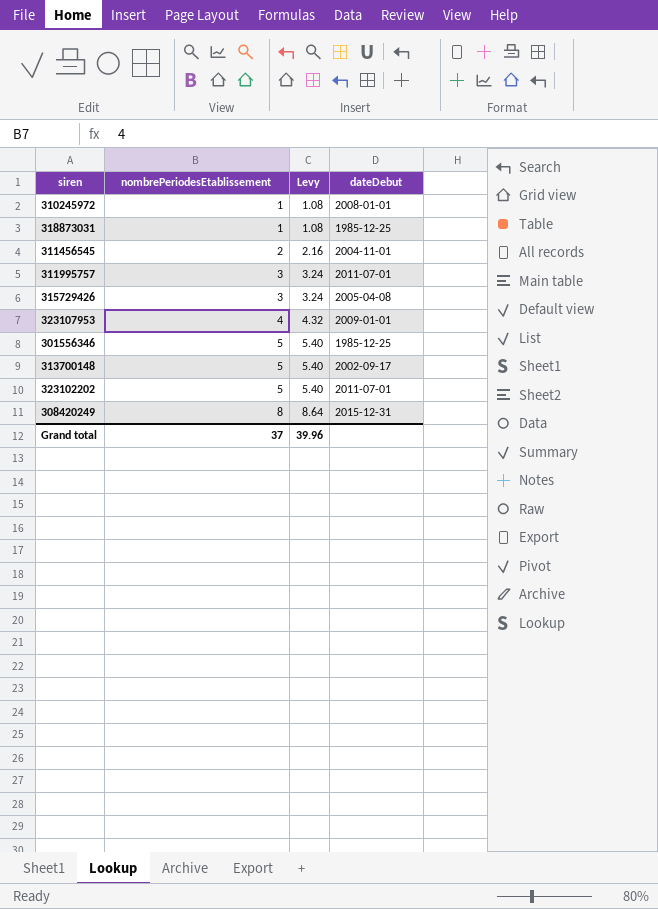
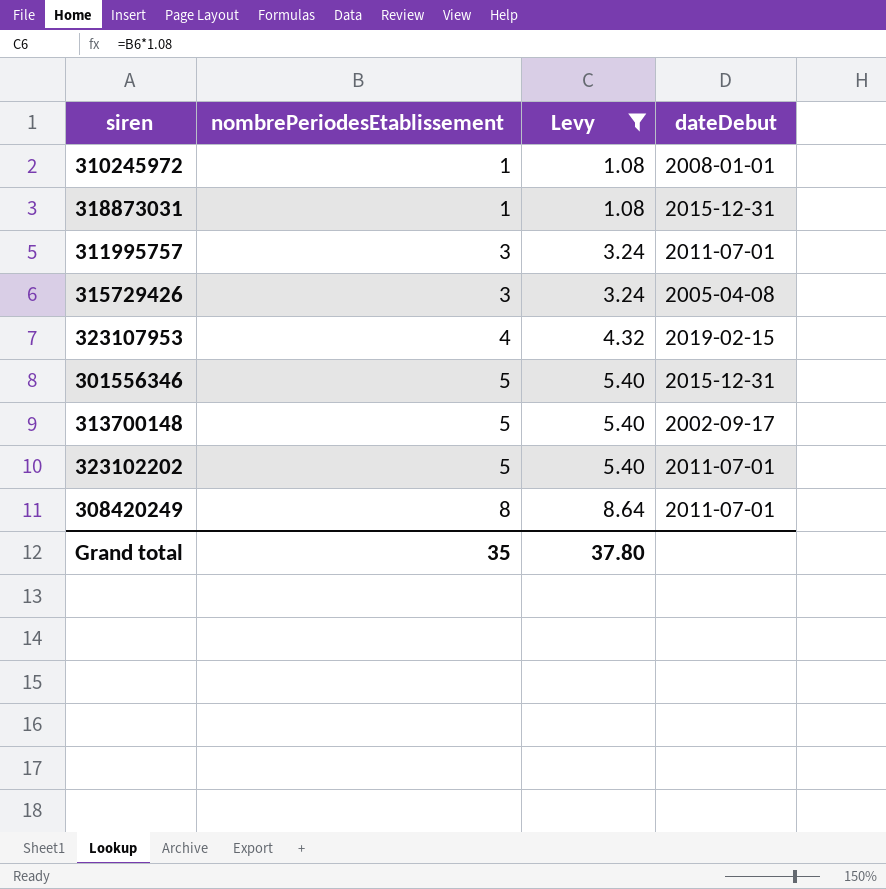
filter: none -> Levy != 2.16
318873031 | dateDebut: 1985-12-25 -> 2015-12-31
323107953 | dateDebut: 2009-01-01 -> 2019-02-15
301556346 | dateDebut: 1985-12-25 -> 2015-12-31
308420249 | dateDebut: 2015-12-31 -> 2011-07-01
Grand total | nombrePeriodesEtablissement: 37 -> 35
Grand total | Levy: 39.96 -> 37.80

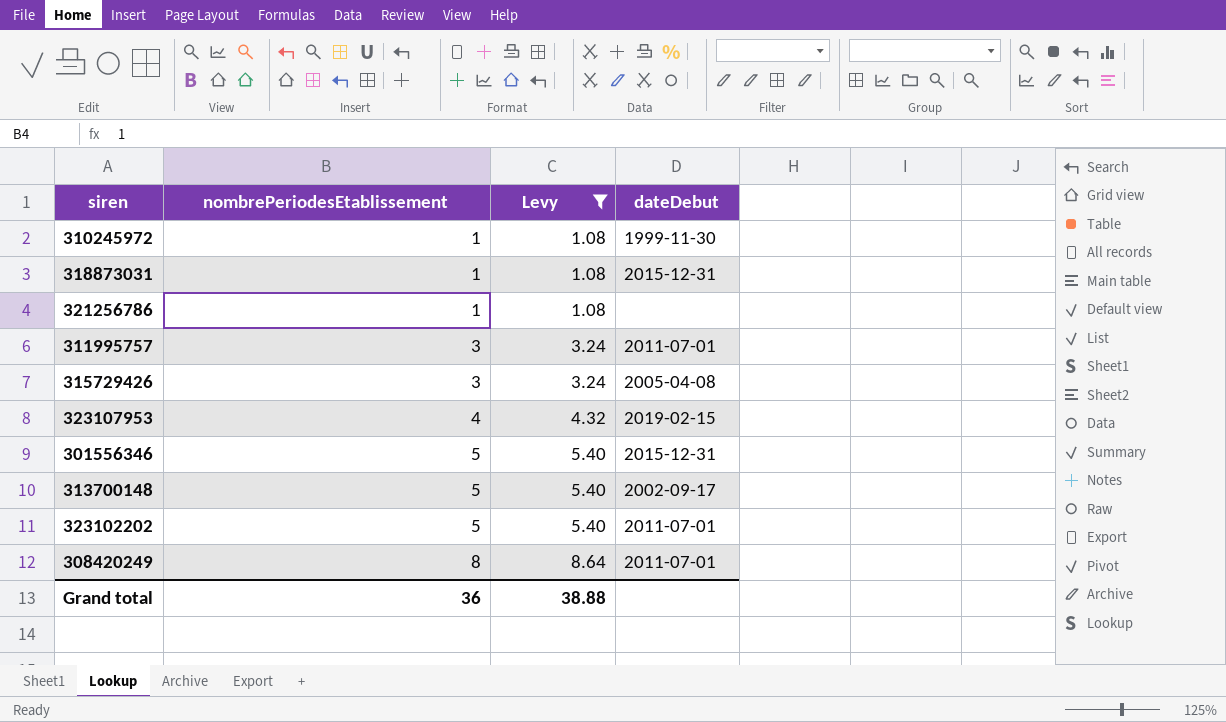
310245972 | dateDebut: 2008-01-01 -> 1999-11-30
row 321256786: none -> 1 | 1.08 | none
Grand total | nombrePeriodesEtablissement: 35 -> 36
Grand total | Levy: 37.80 -> 38.88

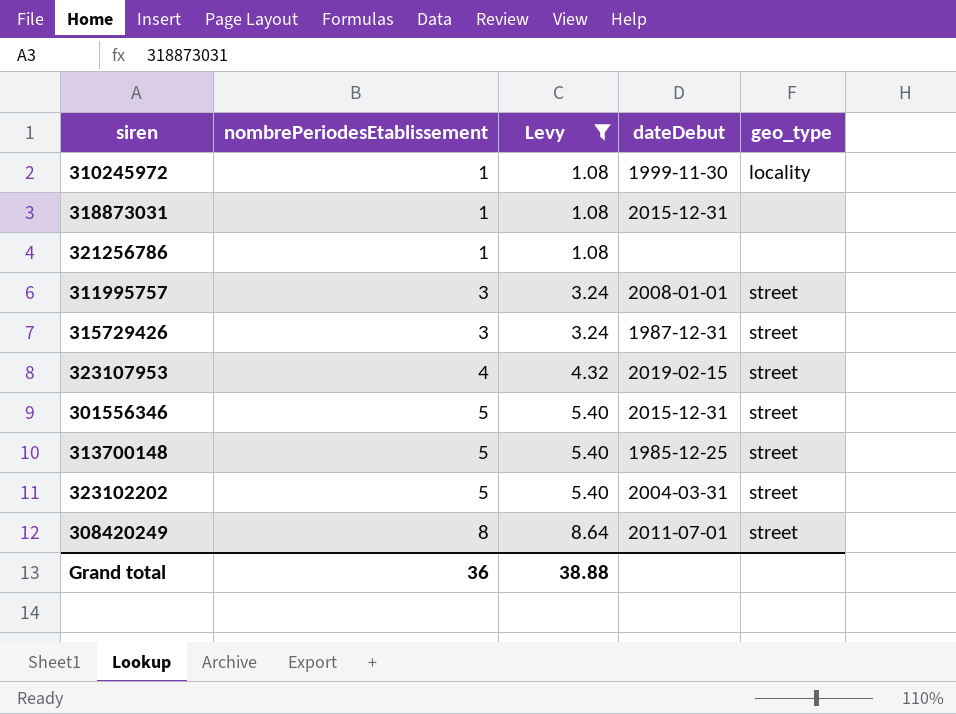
column geo_type | position: none -> 5
311995757 | dateDebut: 2011-07-01 -> 2008-01-01
315729426 | dateDebut: 2005-04-08 -> 1987-12-31
313700148 | dateDebut: 2002-09-17 -> 1985-12-25
323102202 | dateDebut: 2011-07-01 -> 2004-03-31

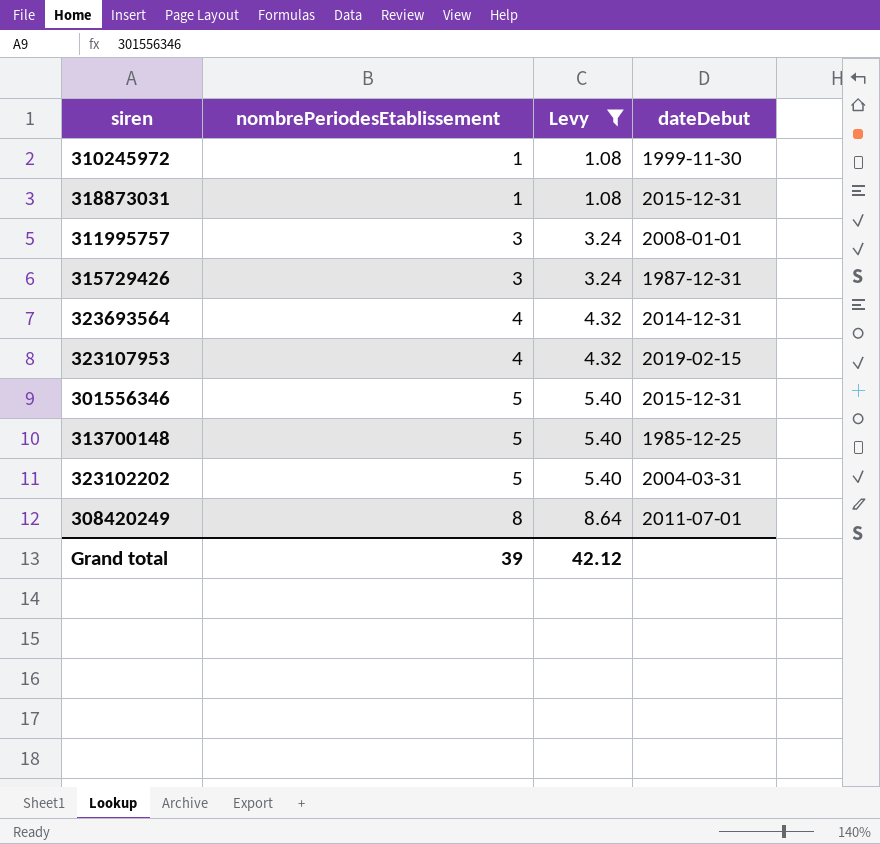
column geo_type | position: 5 -> none
row 321256786: 1 | 1.08 | none | none -> none
row 323693564: none -> 4 | 4.32 | 2014-12-31
Grand total | nombrePeriodesEtablissement: 36 -> 39
Grand total | Levy: 38.88 -> 42.12

